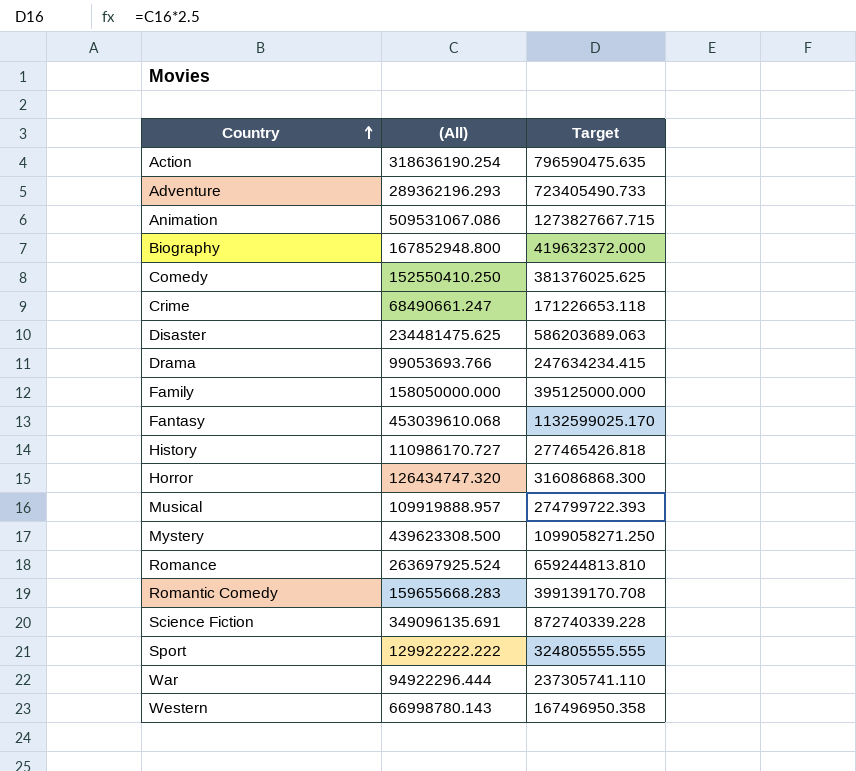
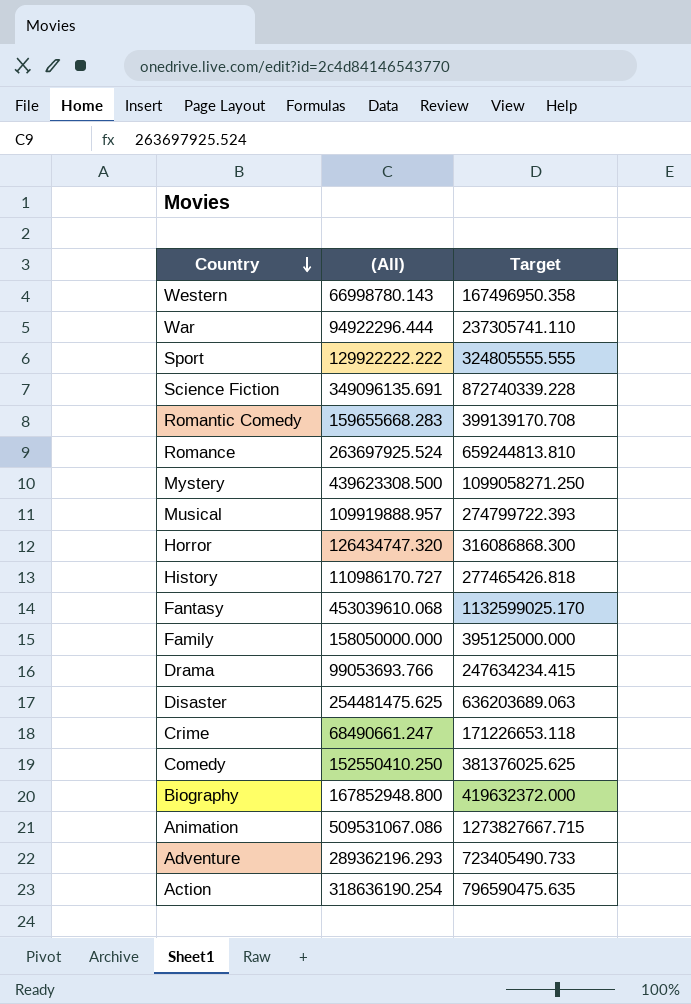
row order: Country ascending -> Country descending
Disaster | (All): 234481475.625 -> 254481475.625
Disaster | Target: 586203689.063 -> 636203689.063

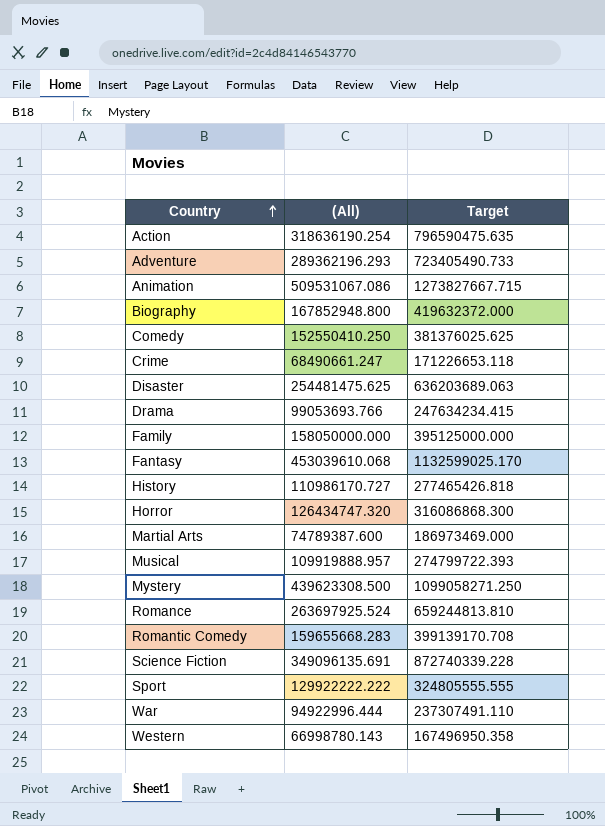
row order: Country descending -> Country ascending
row Martial Arts: none -> 74789387.600 | 186973469.000
War | (All): 94922296.444 -> 94922996.444
War | Target: 237305741.110 -> 237307491.110

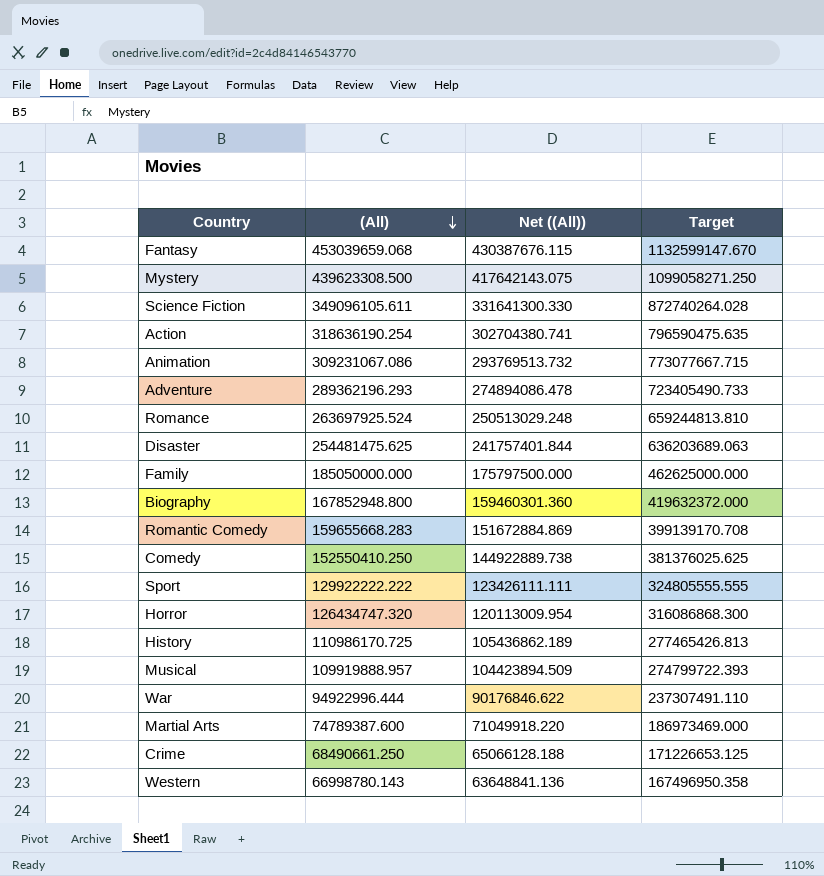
row order: Country ascending -> (All) descending
column Net ((All)) | formula: none -> [(All)] * 0.95
row Drama: 99053693.766 | 247634234.415 -> none
Fantasy | (All): 453039610.068 -> 453039659.068
Fantasy | Target: 1132599025.170 -> 1132599147.670
Science Fiction | (All): 349096135.691 -> 349096105.611
Science Fiction | Target: 872740339.228 -> 872740264.028
Animation | (All): 509531067.086 -> 309231067.086
Animation | Target: 1273827667.715 -> 773077667.715
Family | (All): 158050000.000 -> 185050000.000
Family | Target: 395125000.000 -> 462625000.000
History | (All): 110986170.727 -> 110986170.725
History | Target: 277465426.818 -> 277465426.813
Crime | (All): 68490661.247 -> 68490661.250
Crime | Target: 171226653.118 -> 171226653.125

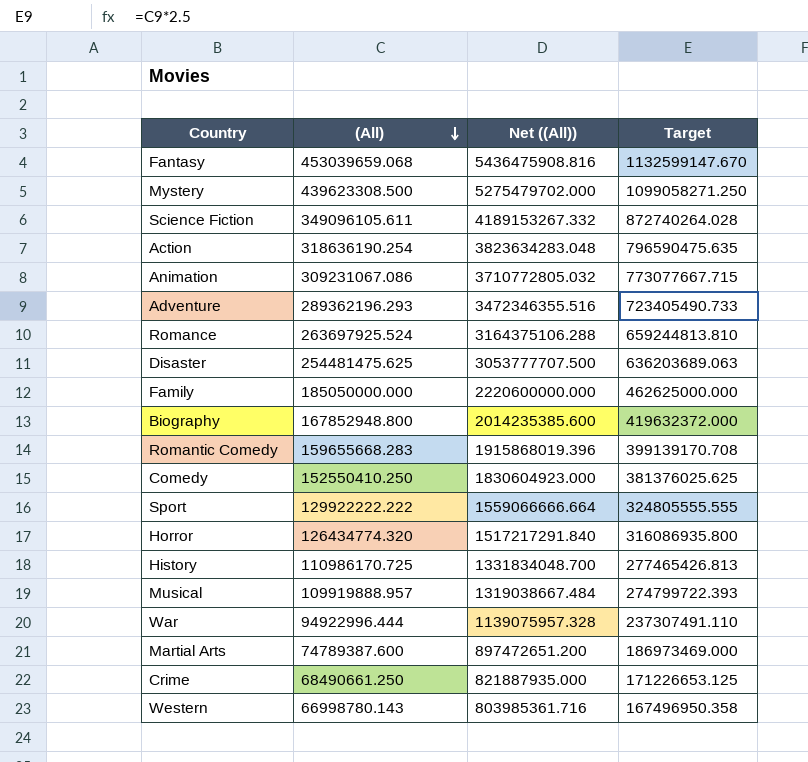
column Net ((All)) | formula: [(All)] * 0.95 -> [(All)] * 12
Horror | (All): 126434747.320 -> 126434774.320
Horror | Target: 316086868.300 -> 316086935.800

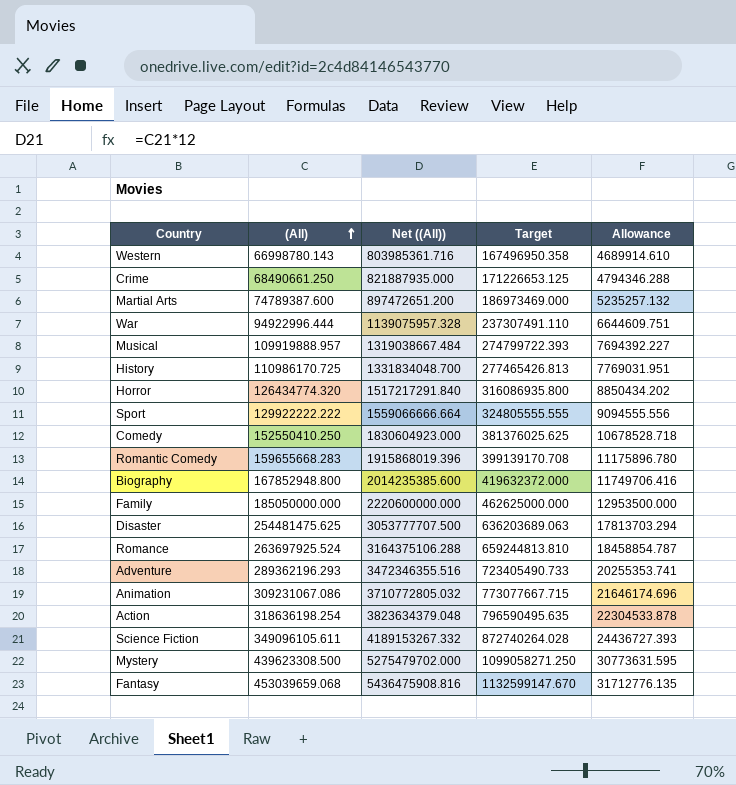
row order: (All) descending -> (All) ascending
column Allowance | formula: none -> [(All)] * 0.07
Action | (All): 318636190.254 -> 318636198.254
Action | Net ((All)): 3823634283.048 -> 3823634379.048
Action | Target: 796590475.635 -> 796590495.635

